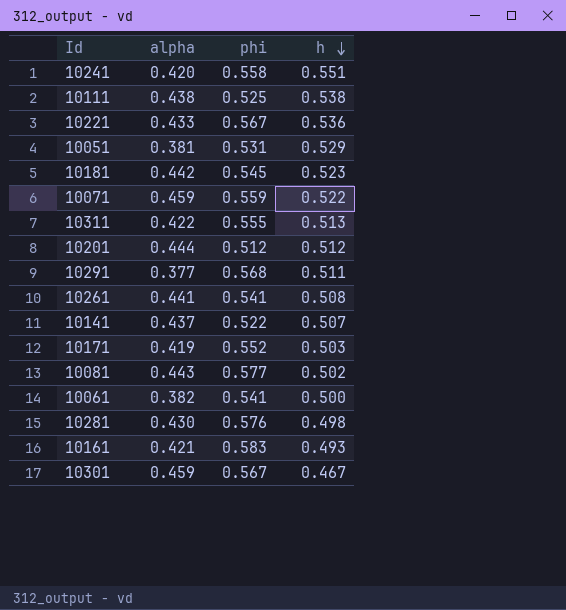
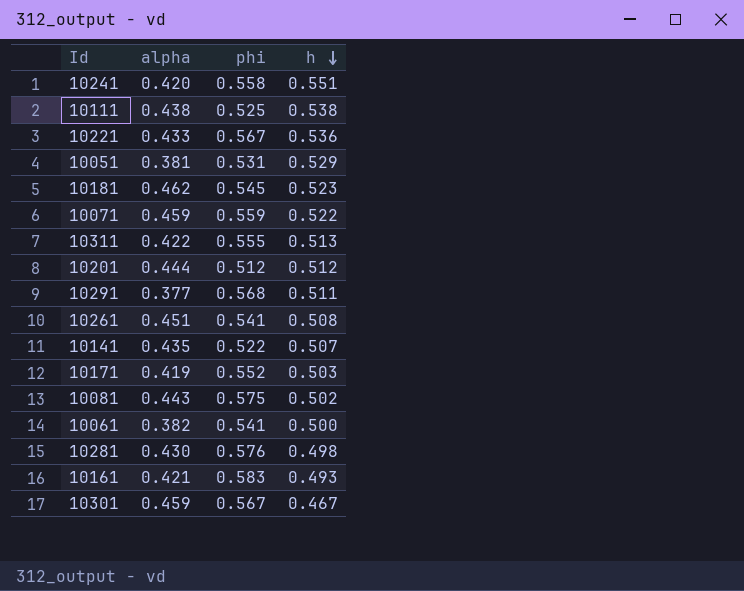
10181 | alpha: 0.442 -> 0.462
10261 | alpha: 0.441 -> 0.451
10141 | alpha: 0.437 -> 0.435
10081 | phi: 0.577 -> 0.575

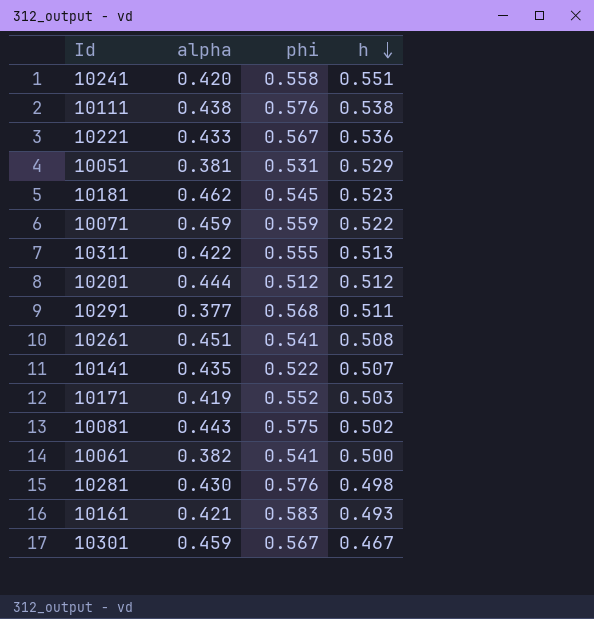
10111 | phi: 0.525 -> 0.576

